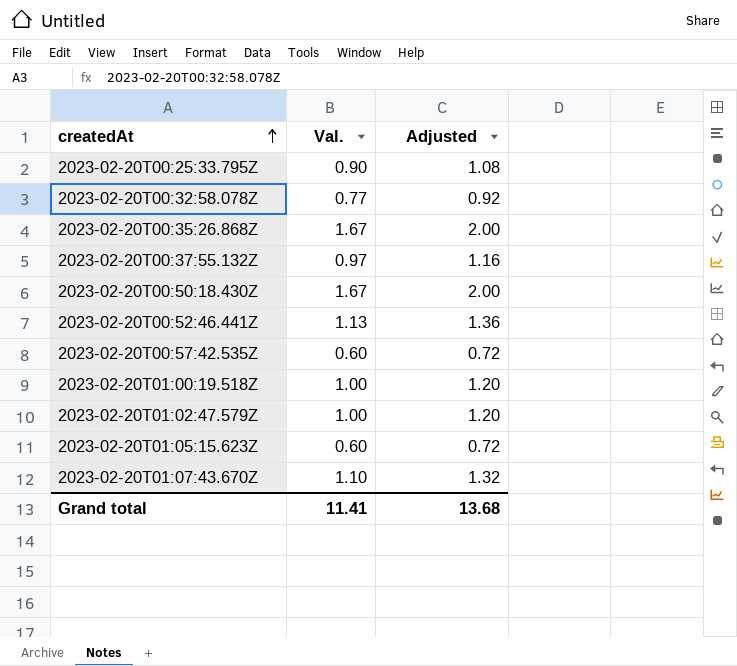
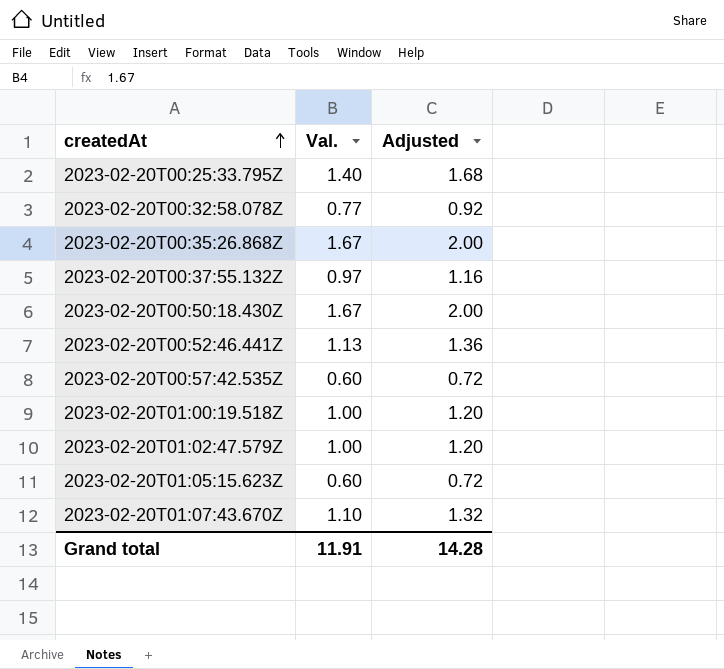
2023-02-20T00:25:33.795Z | Val.: 0.90 -> 1.40
2023-02-20T00:25:33.795Z | Adjusted: 1.08 -> 1.68
Grand total | Val.: 11.41 -> 11.91
Grand total | Adjusted: 13.68 -> 14.28

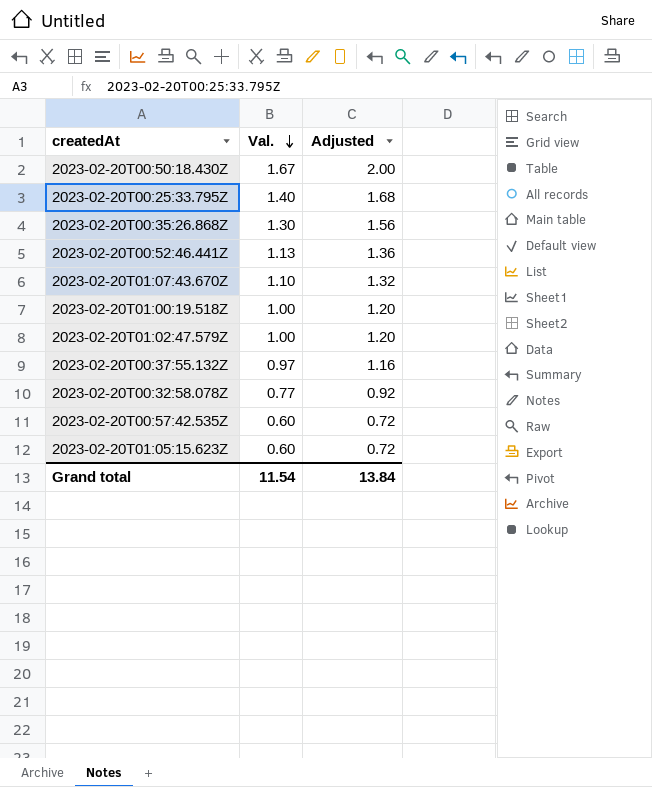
row order: createdAt ascending -> Val. descending
2023-02-20T00:35:26.868Z | Val.: 1.67 -> 1.30
2023-02-20T00:35:26.868Z | Adjusted: 2.00 -> 1.56
Grand total | Val.: 11.91 -> 11.54
Grand total | Adjusted: 14.28 -> 13.84

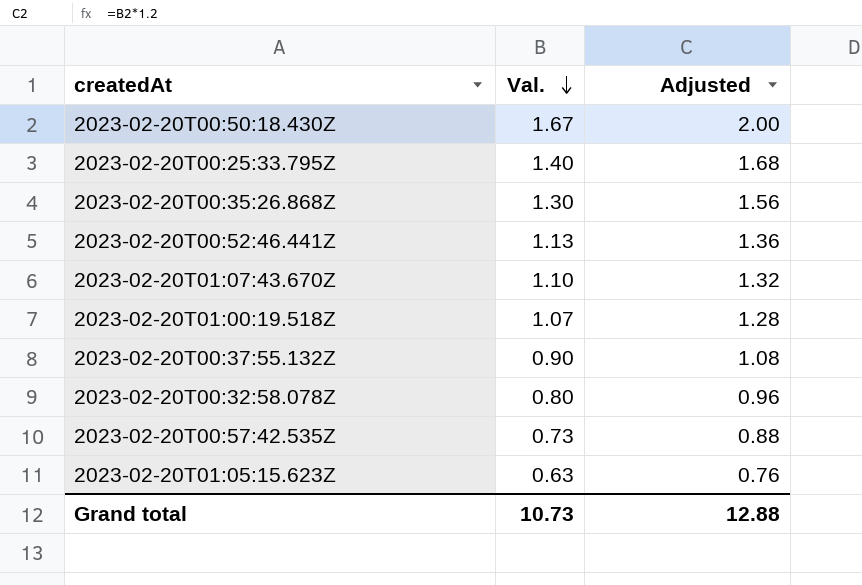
row 2023-02-20T01:02:47.579Z: 1.00 | 1.20 -> none
2023-02-20T01:00:19.518Z | Val.: 1.00 -> 1.07
2023-02-20T01:00:19.518Z | Adjusted: 1.20 -> 1.28
2023-02-20T00:37:55.132Z | Val.: 0.97 -> 0.90
2023-02-20T00:37:55.132Z | Adjusted: 1.16 -> 1.08
2023-02-20T00:32:58.078Z | Val.: 0.77 -> 0.80
2023-02-20T00:32:58.078Z | Adjusted: 0.92 -> 0.96
2023-02-20T00:57:42.535Z | Val.: 0.60 -> 0.73
2023-02-20T00:57:42.535Z | Adjusted: 0.72 -> 0.88
2023-02-20T01:05:15.623Z | Val.: 0.60 -> 0.63
2023-02-20T01:05:15.623Z | Adjusted: 0.72 -> 0.76
Grand total | Val.: 11.54 -> 10.73
Grand total | Adjusted: 13.84 -> 12.88

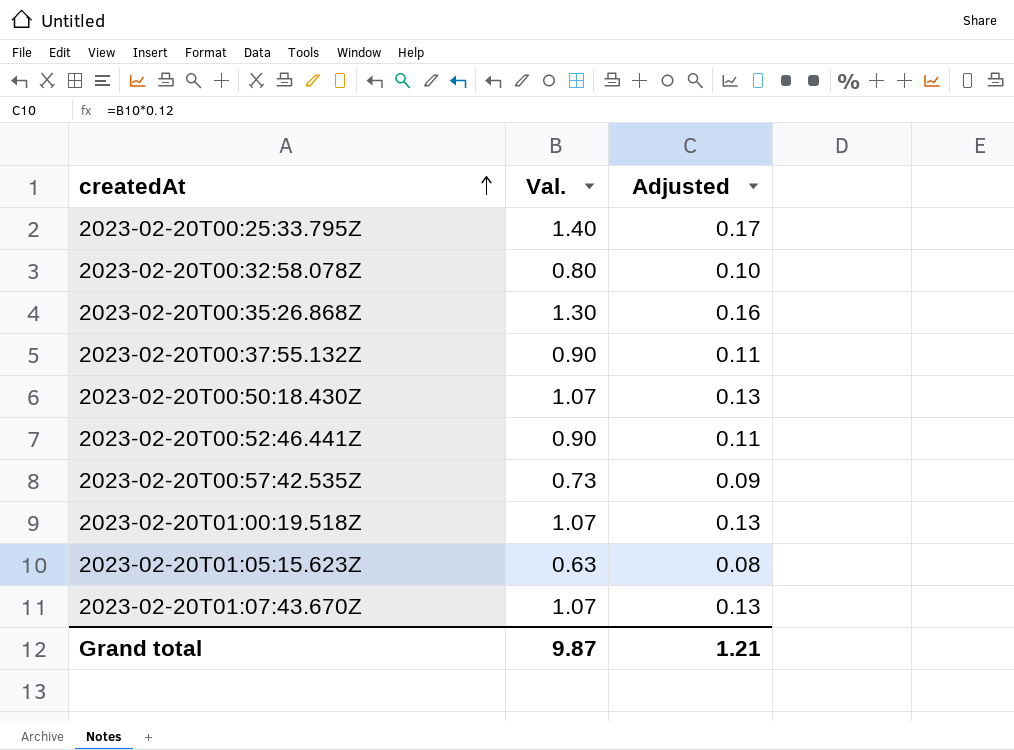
row order: Val. descending -> createdAt ascending
column Adjusted | formula: [Val.] * 1.2 -> [Val.] * 0.12
2023-02-20T00:50:18.430Z | Val.: 1.67 -> 1.07
2023-02-20T00:52:46.441Z | Val.: 1.13 -> 0.90
2023-02-20T01:07:43.670Z | Val.: 1.10 -> 1.07
Grand total | Val.: 10.73 -> 9.87
Grand total | Adjusted: 12.88 -> 1.21

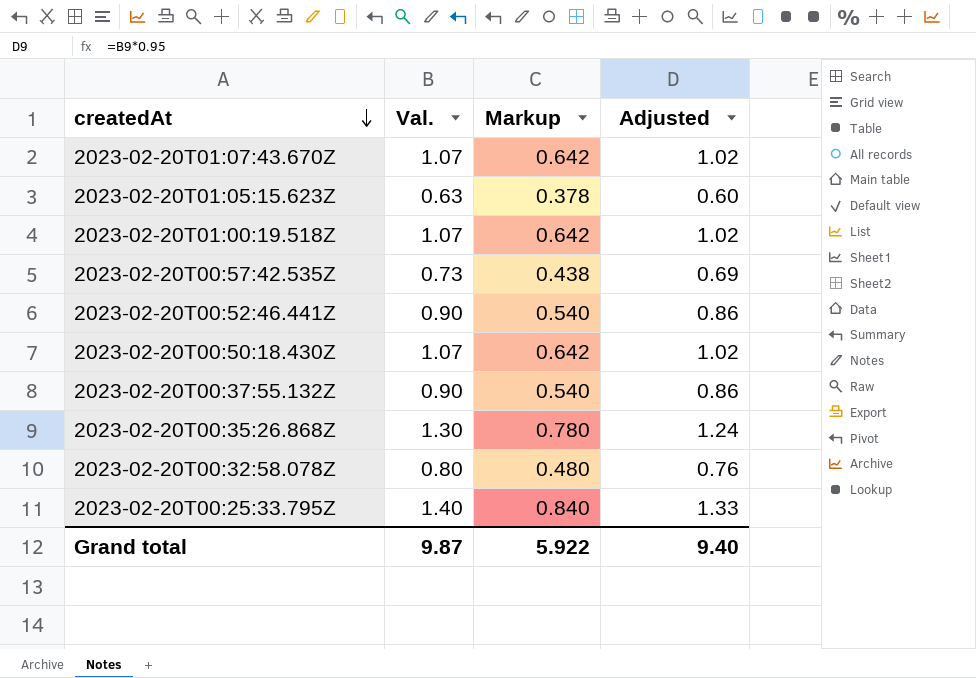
row order: createdAt ascending -> createdAt descending
column Markup | formula: none -> [Val.] * 0.6
column Adjusted | formula: [Val.] * 0.12 -> [Val.] * 0.95
Grand total | Adjusted: 1.21 -> 9.40

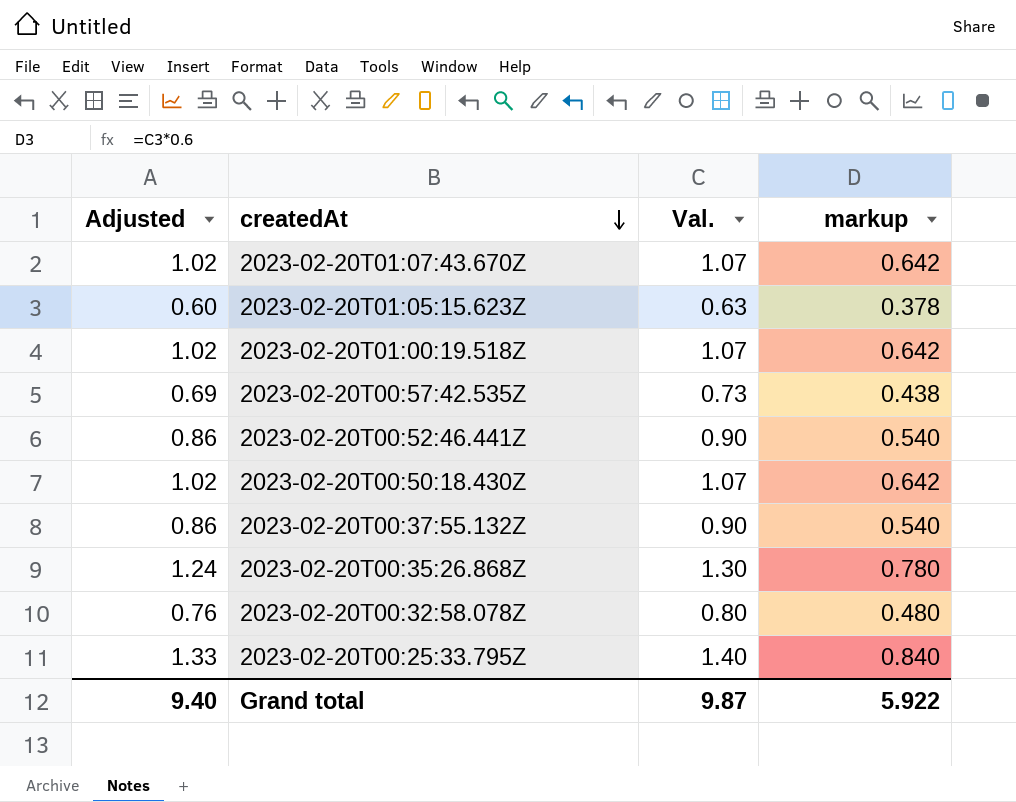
column Adjusted | position: 4 -> 1
column name: Markup -> markup

